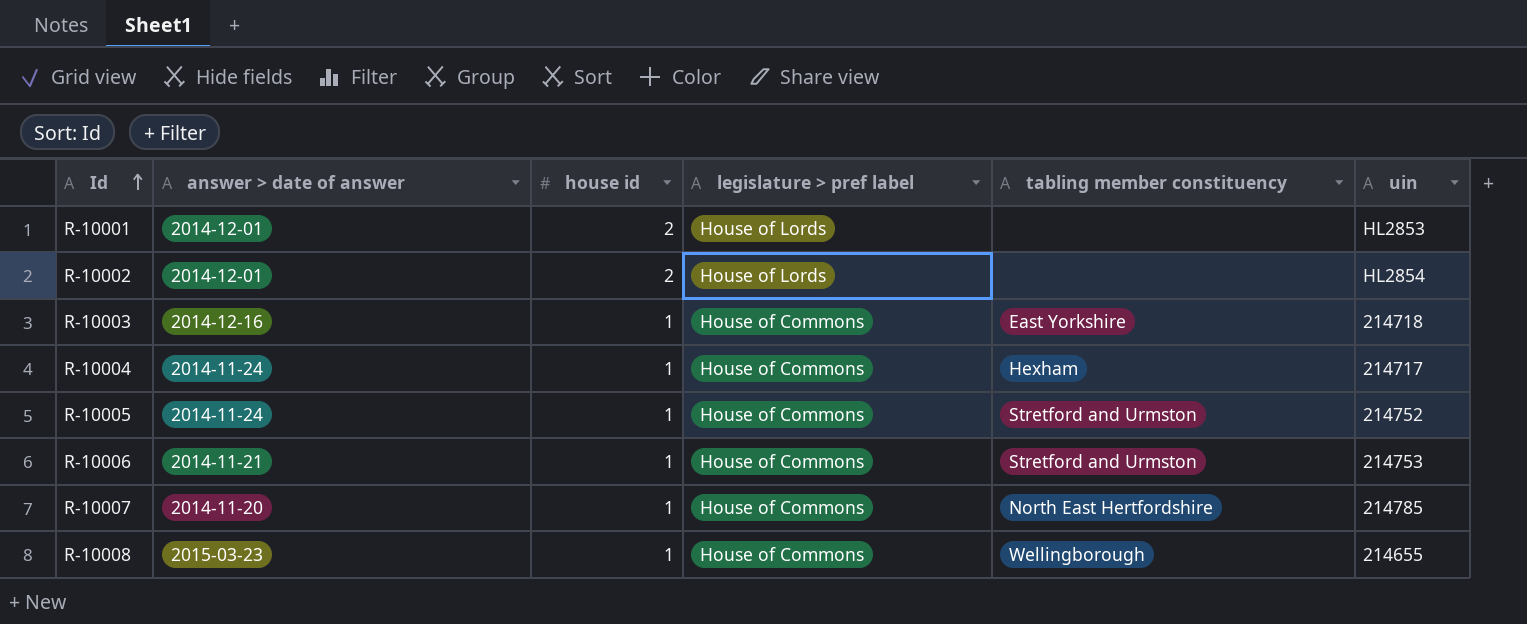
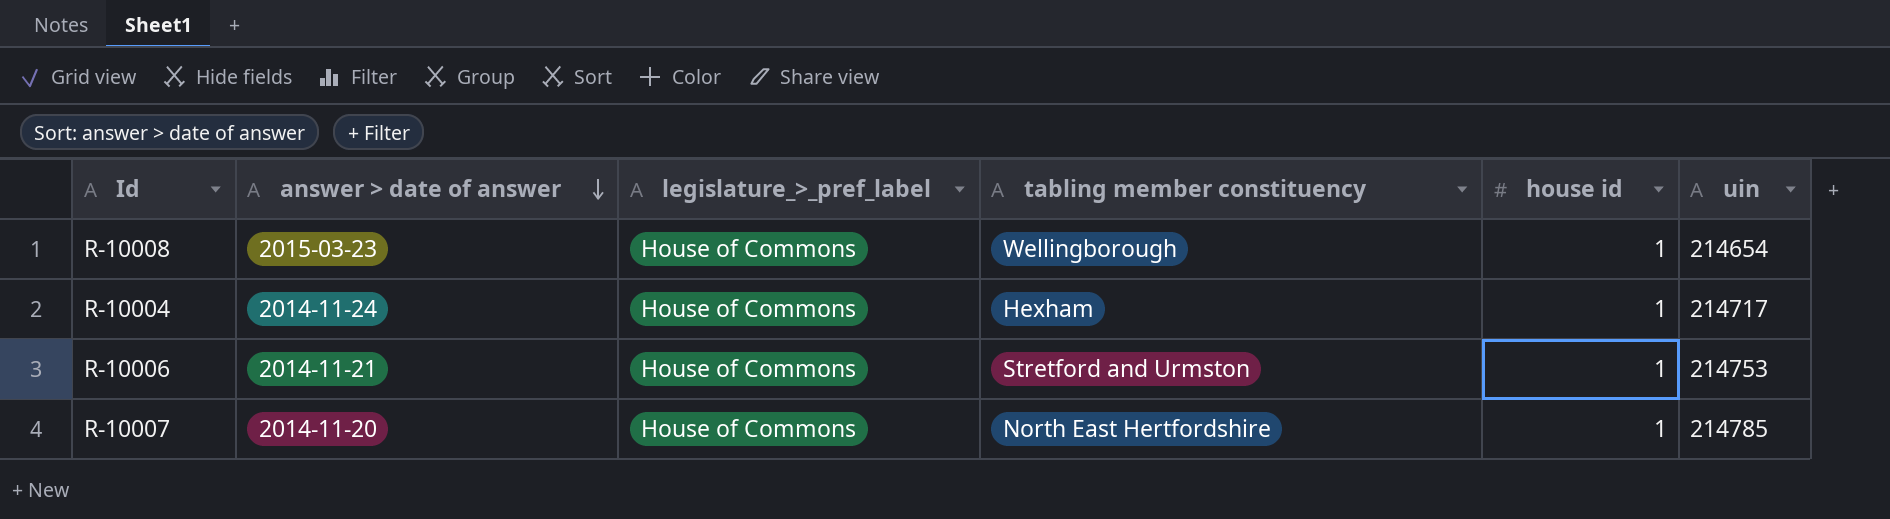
row order: Id ascending -> answer > date of answer descending
column name: legislature > pref label -> legislature_>_pref_label
column house id | position: 3 -> 5
row R-10001: 2014-12-01 | 2 | House of Lords | none | HL2853 -> none
row R-10002: 2014-12-01 | 2 | House of Lords | none | HL2854 -> none
row R-10003: 2014-12-16 | 1 | House of Commons | East Yorkshire | 214718 -> none
row R-10005: 2014-11-24 | 1 | House of Commons | Stretford and Urmston | 214752 -> none
R-10008 | uin: 214655 -> 214654

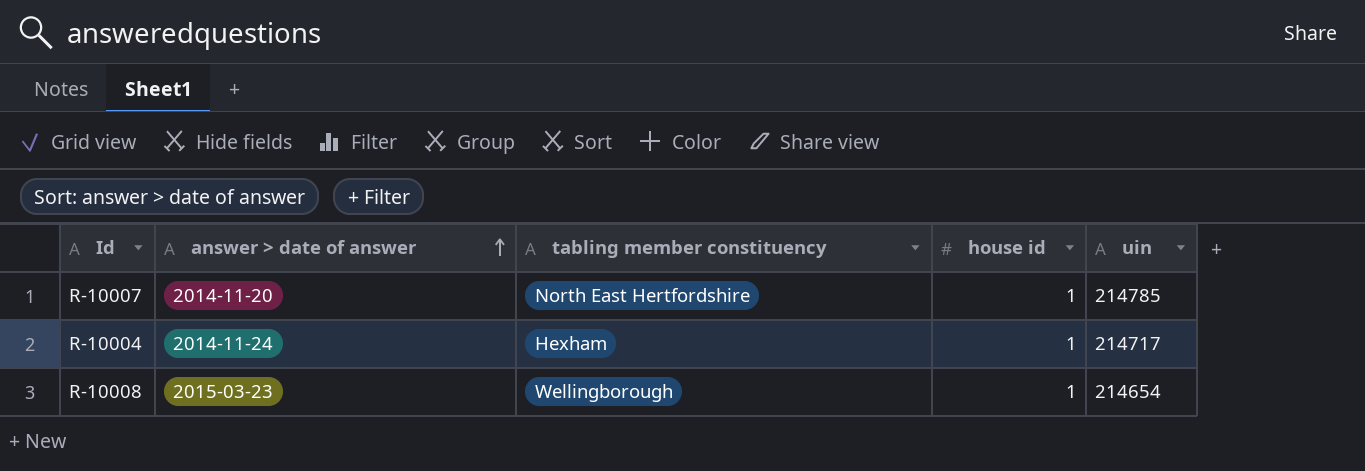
row order: answer > date of answer descending -> answer > date of answer ascending
column legislature_>_pref_label | position: 3 -> none
row R-10006: 2014-11-21 | House of Commons | Stretford and Urmston | 1 | 214753 -> none

